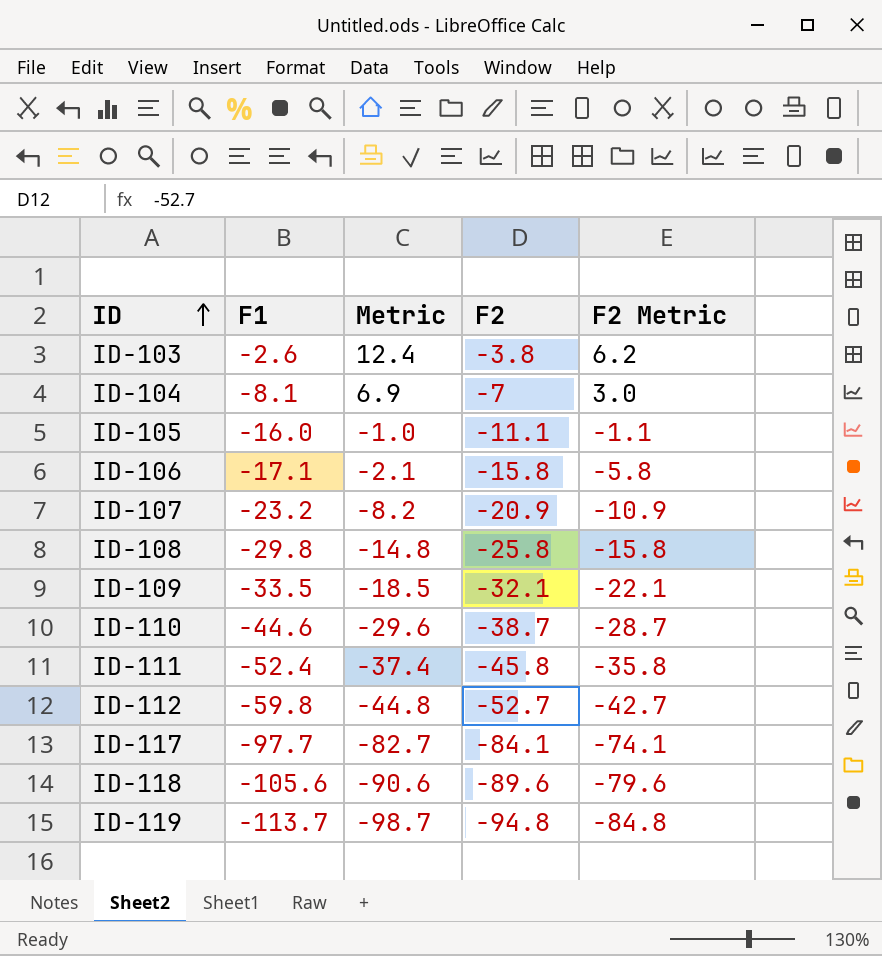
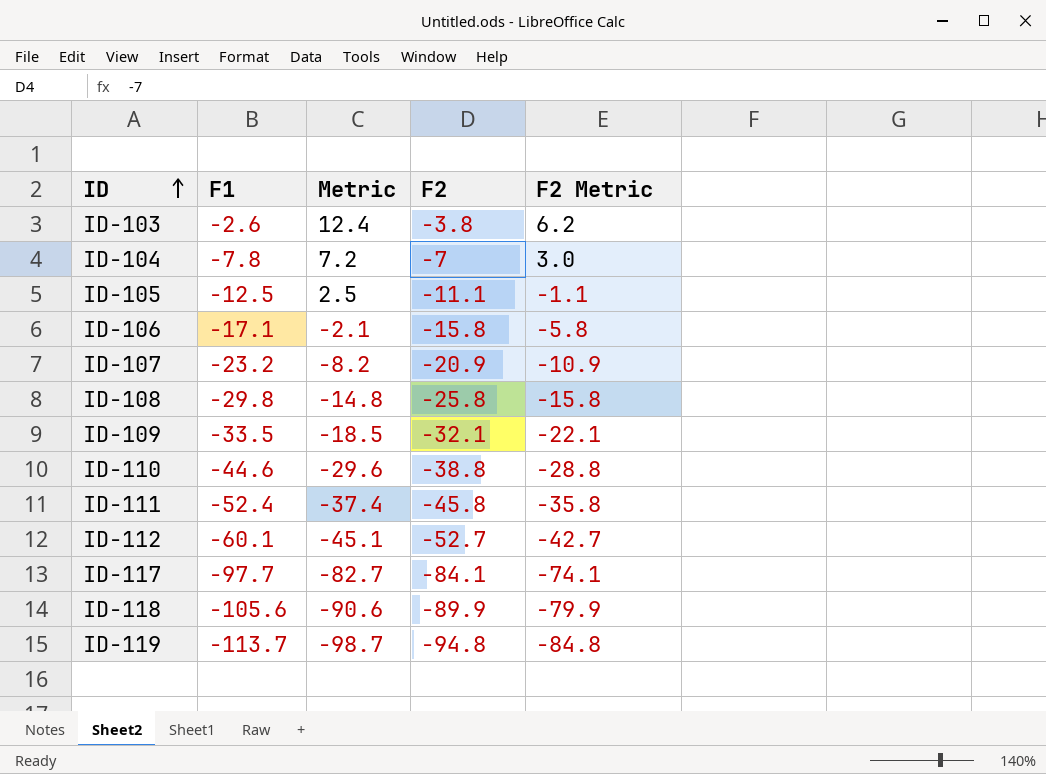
ID-104 | F1: -8.1 -> -7.8
ID-104 | Metric: 6.9 -> 7.2
ID-105 | F1: -16.0 -> -12.5
ID-105 | Metric: -1.0 -> 2.5
ID-110 | F2: -38.7 -> -38.8
ID-110 | F2 Metric: -28.7 -> -28.8
ID-112 | F1: -59.8 -> -60.1
ID-112 | Metric: -44.8 -> -45.1
ID-118 | F2: -89.6 -> -89.9
ID-118 | F2 Metric: -79.6 -> -79.9

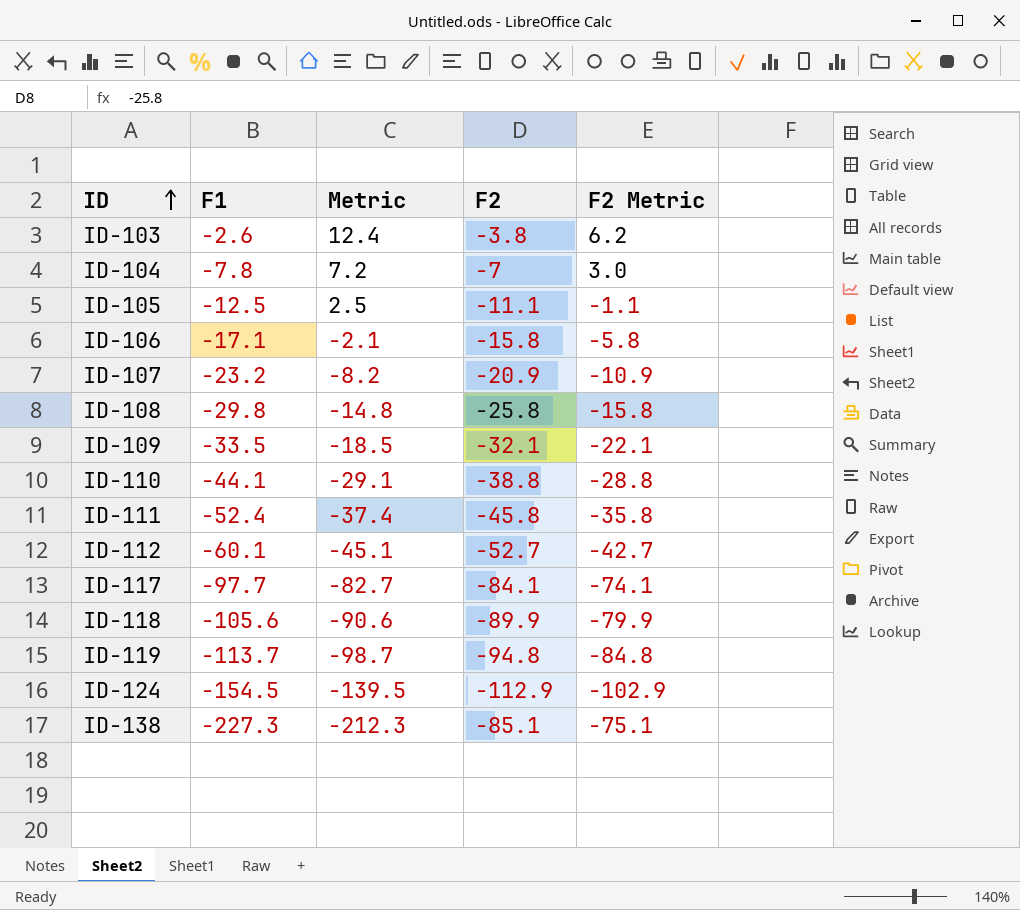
ID-110 | F1: -44.6 -> -44.1
ID-110 | Metric: -29.6 -> -29.1
row ID-124: none -> -154.5 | -139.5 | -112.9 | -102.9
row ID-138: none -> -227.3 | -212.3 | -85.1 | -75.1

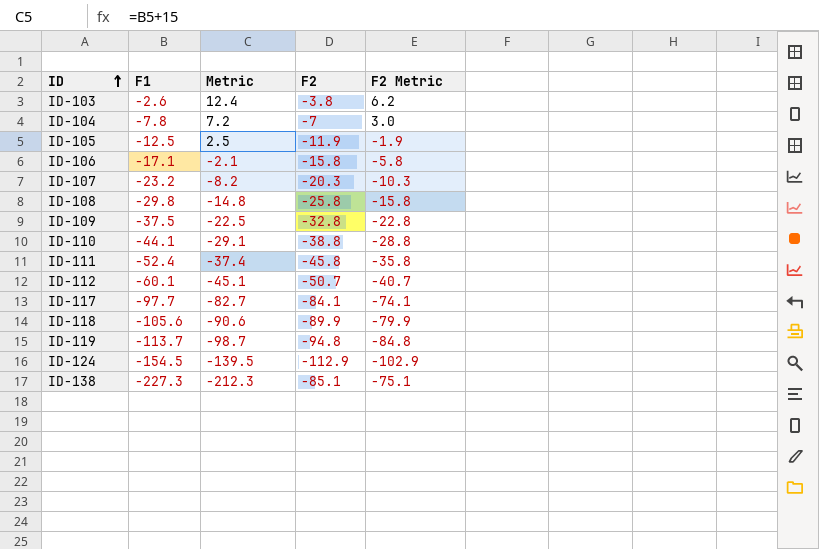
ID-105 | F2: -11.1 -> -11.9
ID-105 | F2 Metric: -1.1 -> -1.9
ID-107 | F2: -20.9 -> -20.3
ID-107 | F2 Metric: -10.9 -> -10.3
ID-109 | F1: -33.5 -> -37.5
ID-109 | Metric: -18.5 -> -22.5
ID-109 | F2: -32.1 -> -32.8
ID-109 | F2 Metric: -22.1 -> -22.8
ID-112 | F2: -52.7 -> -50.7
ID-112 | F2 Metric: -42.7 -> -40.7

